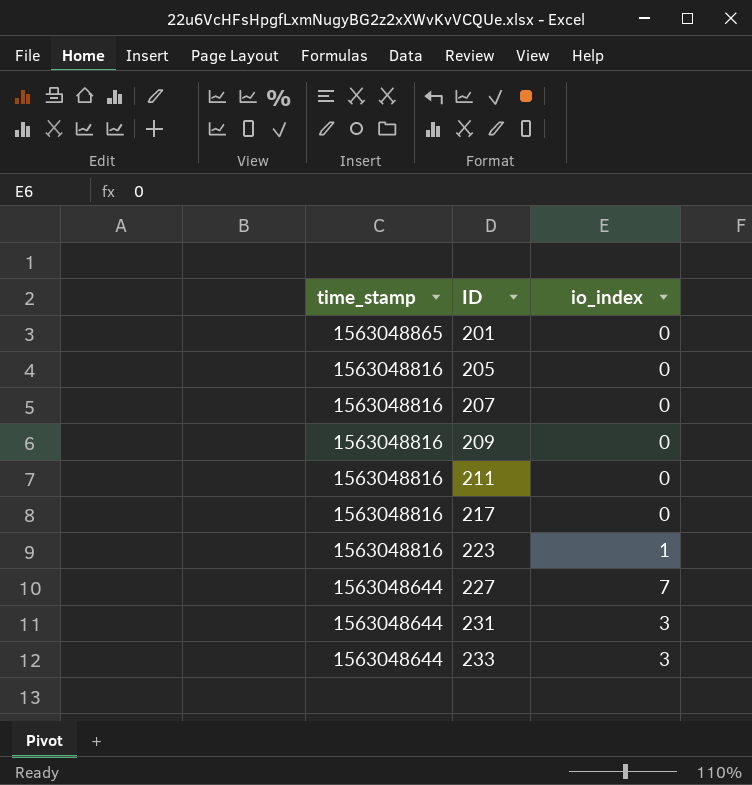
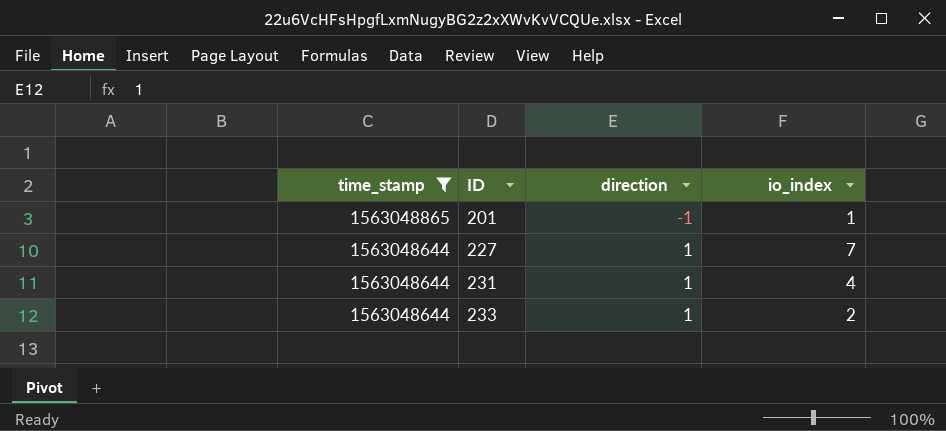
filter: none -> time_stamp != 1563048816
column direction | position: none -> 3
201 | io_index: 0 -> 1
231 | io_index: 3 -> 4
233 | io_index: 3 -> 2

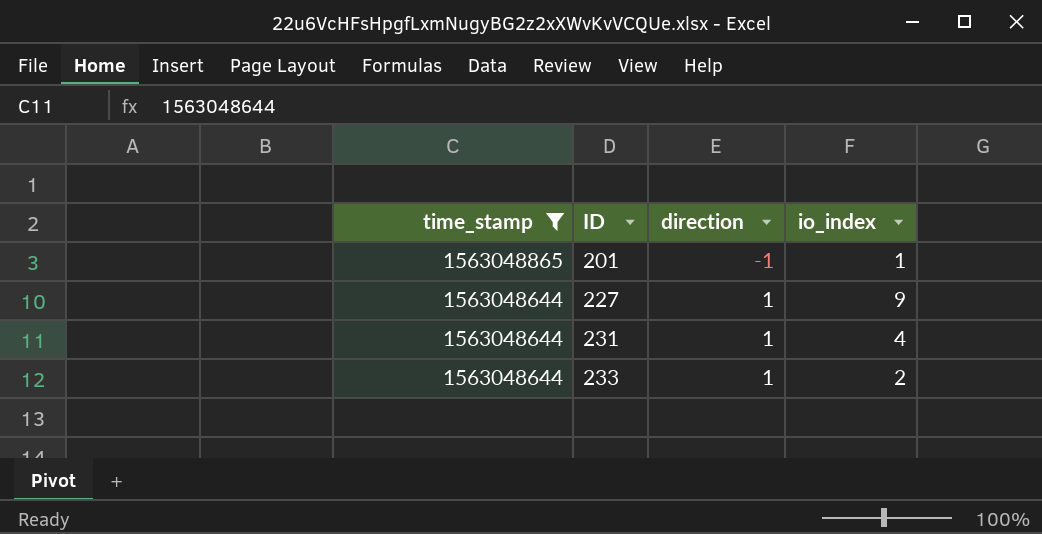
227 | io_index: 7 -> 9

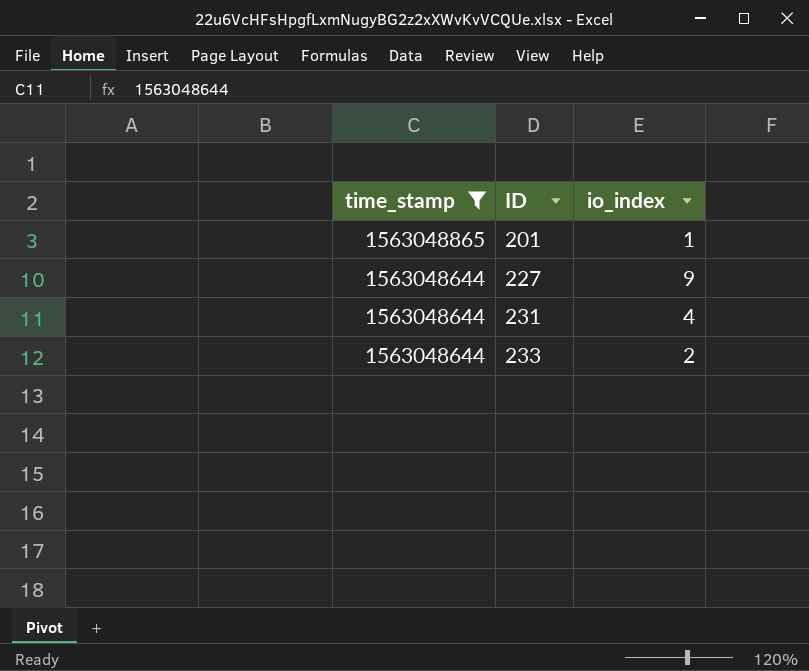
column direction | position: 3 -> none

